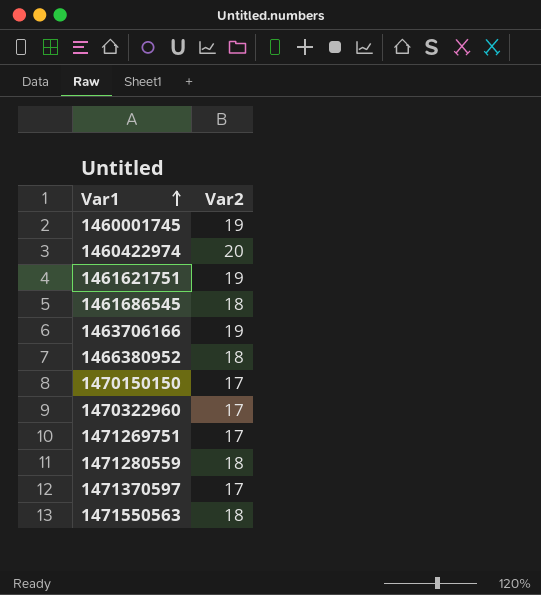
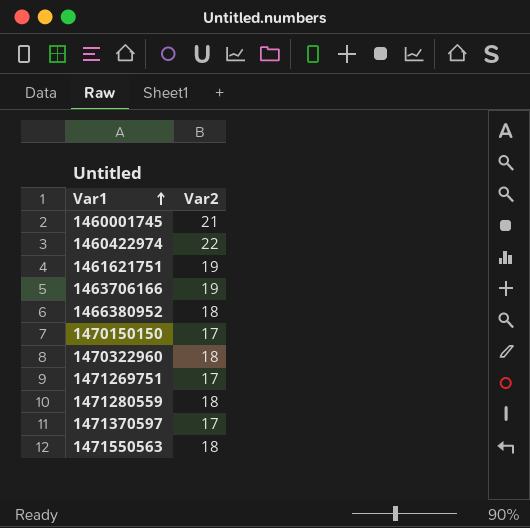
row 1461686545: 18 -> none
1460001745 | Var2: 19 -> 21
1460422974 | Var2: 20 -> 22
1470322960 | Var2: 17 -> 18

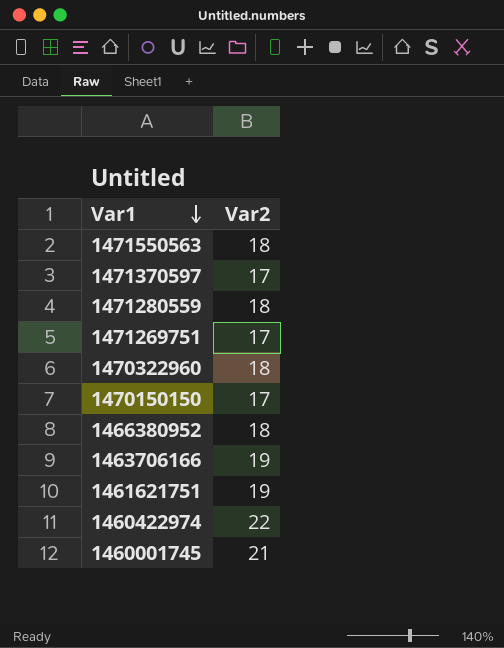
row order: Var1 ascending -> Var1 descending

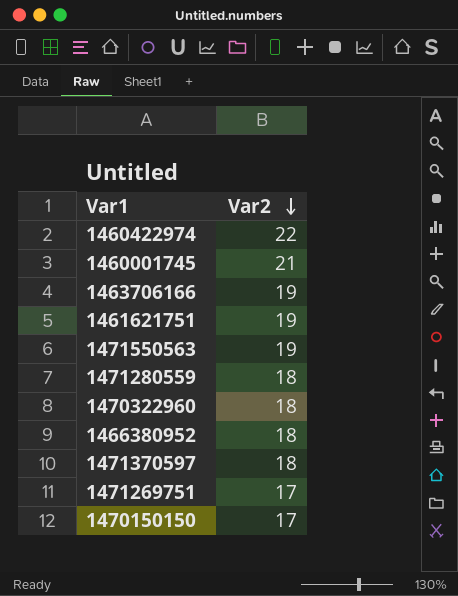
row order: Var1 descending -> Var2 descending
1471550563 | Var2: 18 -> 19
1471370597 | Var2: 17 -> 18

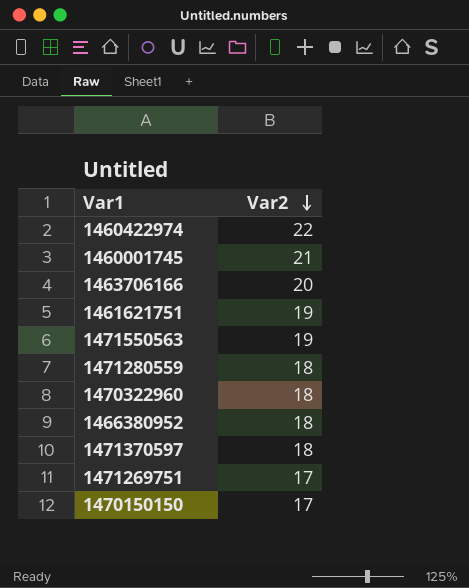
1463706166 | Var2: 19 -> 20

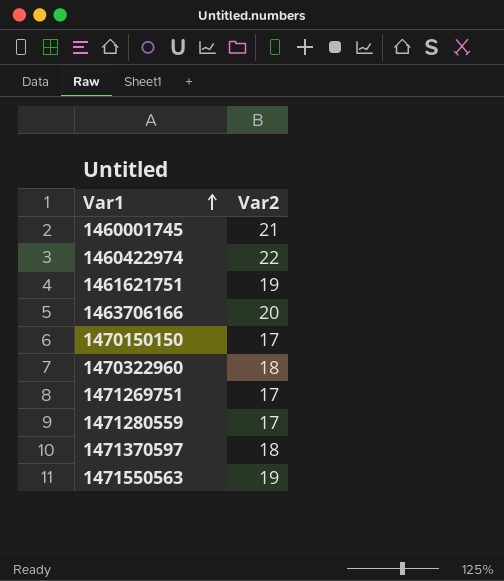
row order: Var2 descending -> Var1 ascending
row 1466380952: 18 -> none
1471280559 | Var2: 18 -> 17

